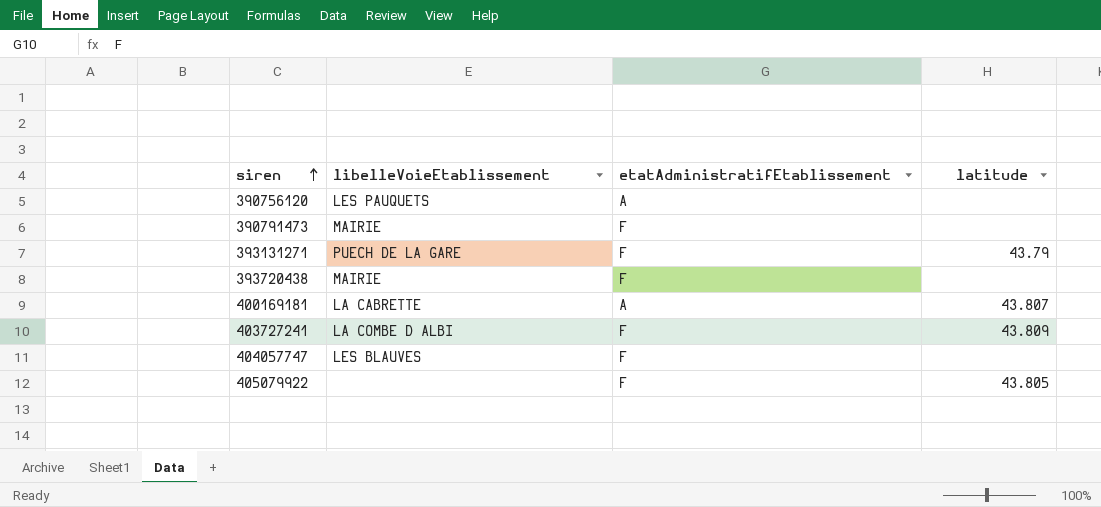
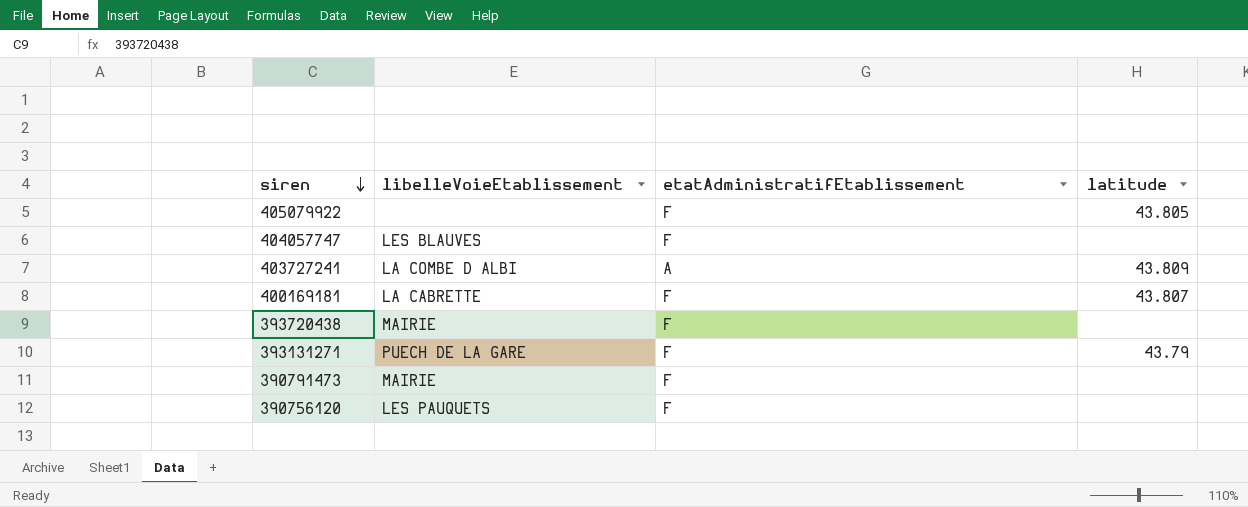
row order: siren ascending -> siren descending
403727241 | etatAdministratifEtablissement: F -> A
400169181 | etatAdministratifEtablissement: A -> F
390756120 | etatAdministratifEtablissement: A -> F

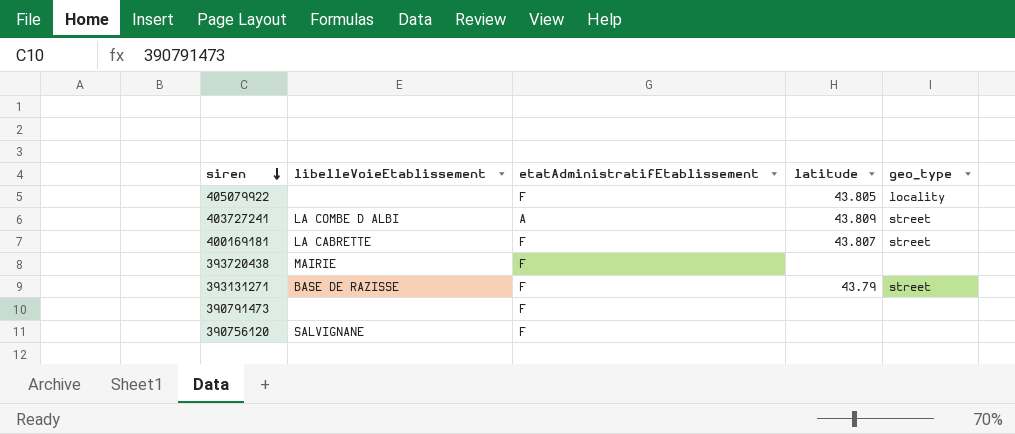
column geo_type | position: none -> 5
row 404057747: LES BLAUVES | F | none -> none
393131271 | libelleVoieEtablissement: PUECH DE LA GARE -> BASE DE RAZISSE
390791473 | libelleVoieEtablissement: MAIRIE -> none
390756120 | libelleVoieEtablissement: LES PAUQUETS -> SALVIGNANE

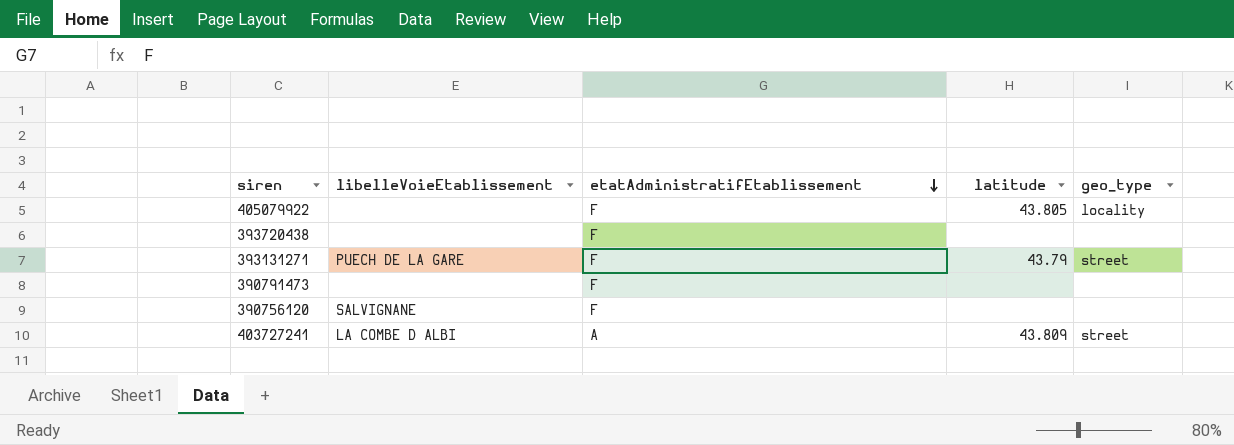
row order: siren descending -> etatAdministratifEtablissement descending
row 400169181: LA CABRETTE | F | 43.807 | street -> none
393720438 | libelleVoieEtablissement: MAIRIE -> none
393131271 | libelleVoieEtablissement: BASE DE RAZISSE -> PUECH DE LA GARE

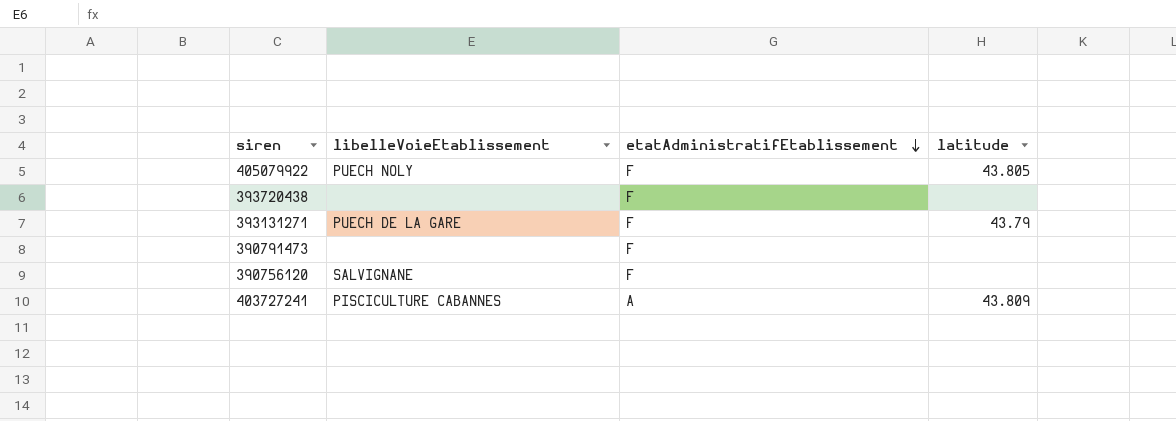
column geo_type | position: 5 -> none
405079922 | libelleVoieEtablissement: none -> PUECH NOLY
403727241 | libelleVoieEtablissement: LA COMBE D ALBI -> PISCICULTURE CABANNES

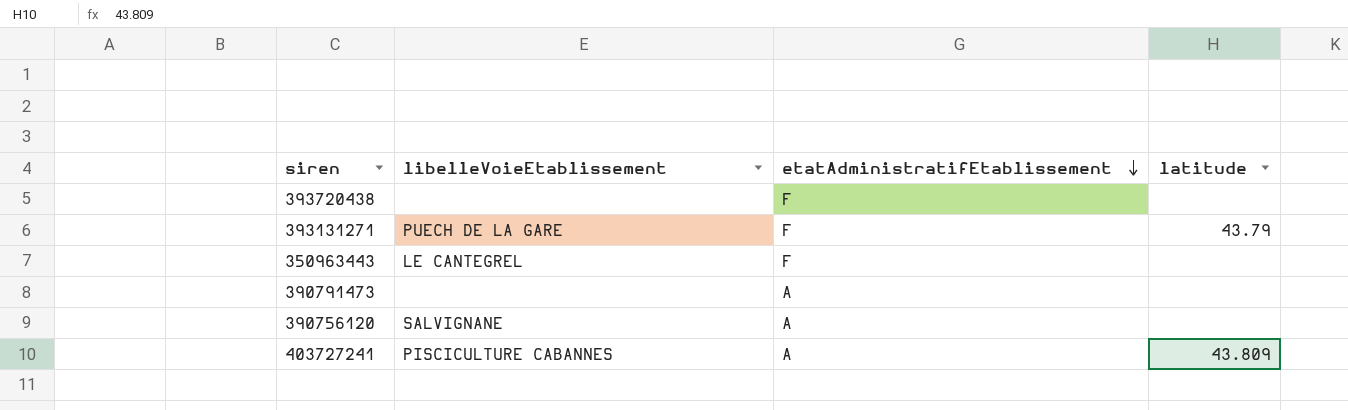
row 405079922: PUECH NOLY | F | 43.805 -> none
row 350963443: none -> LE CANTEGREL | F | none
390791473 | etatAdministratifEtablissement: F -> A
390756120 | etatAdministratifEtablissement: F -> A

